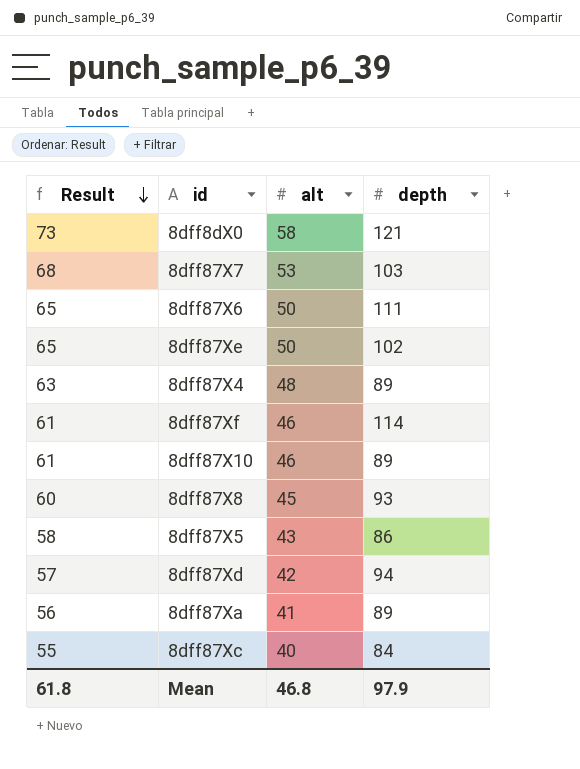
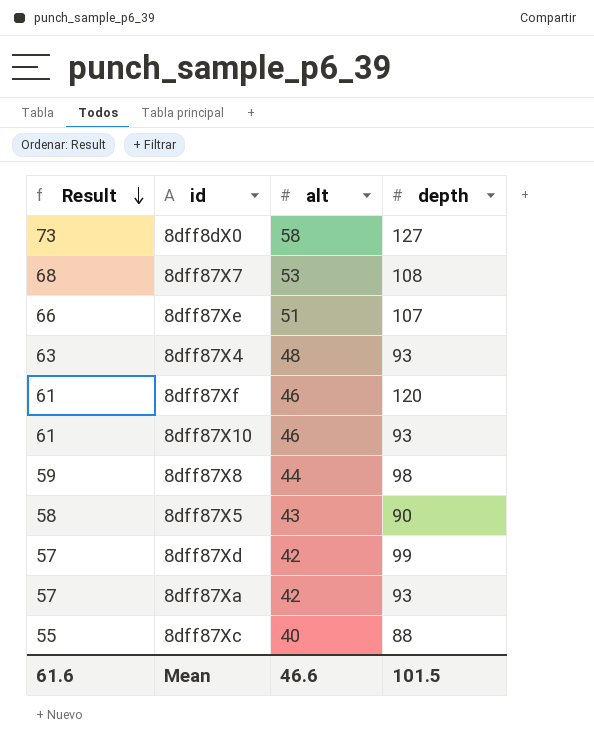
row 8dff87X6: 65 | 50 | 111 -> none
8dff8dX0 | depth: 121 -> 127
8dff87X7 | depth: 103 -> 108
8dff87Xe | Result: 65 -> 66
8dff87Xe | alt: 50 -> 51
8dff87Xe | depth: 102 -> 107
8dff87X4 | depth: 89 -> 93
8dff87Xf | depth: 114 -> 120
8dff87X10 | depth: 89 -> 93
8dff87X8 | Result: 60 -> 59
8dff87X8 | alt: 45 -> 44
8dff87X8 | depth: 93 -> 98
8dff87X5 | depth: 86 -> 90
8dff87Xd | depth: 94 -> 99
8dff87Xa | Result: 56 -> 57
8dff87Xa | alt: 41 -> 42
8dff87Xa | depth: 89 -> 93
8dff87Xc | depth: 84 -> 88
Mean | Result: 61.8 -> 61.6
Mean | alt: 46.8 -> 46.6
Mean | depth: 97.9 -> 101.5

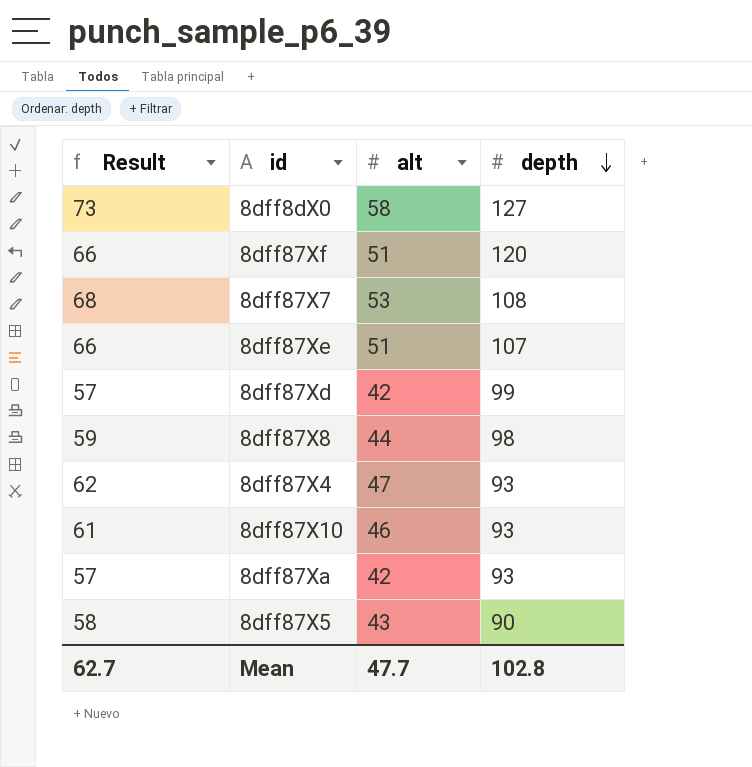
row order: Result descending -> depth descending
row 8dff87Xc: 55 | 40 | 88 -> none
8dff87Xf | Result: 61 -> 66
8dff87Xf | alt: 46 -> 51
8dff87X4 | Result: 63 -> 62
8dff87X4 | alt: 48 -> 47
Mean | Result: 61.6 -> 62.7
Mean | alt: 46.6 -> 47.7
Mean | depth: 101.5 -> 102.8

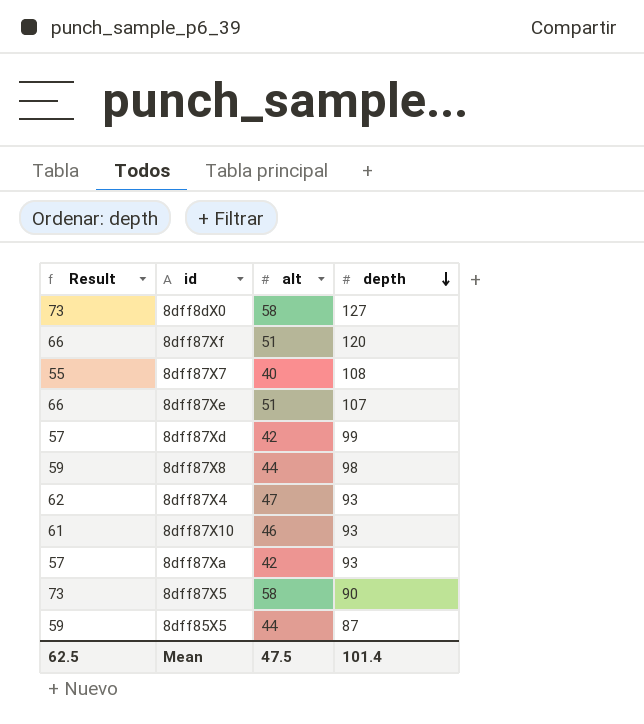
8dff87X7 | Result: 68 -> 55
8dff87X7 | alt: 53 -> 40
8dff87X5 | Result: 58 -> 73
8dff87X5 | alt: 43 -> 58
row 8dff85X5: none -> 59 | 44 | 87
Mean | Result: 62.7 -> 62.5
Mean | alt: 47.7 -> 47.5
Mean | depth: 102.8 -> 101.4

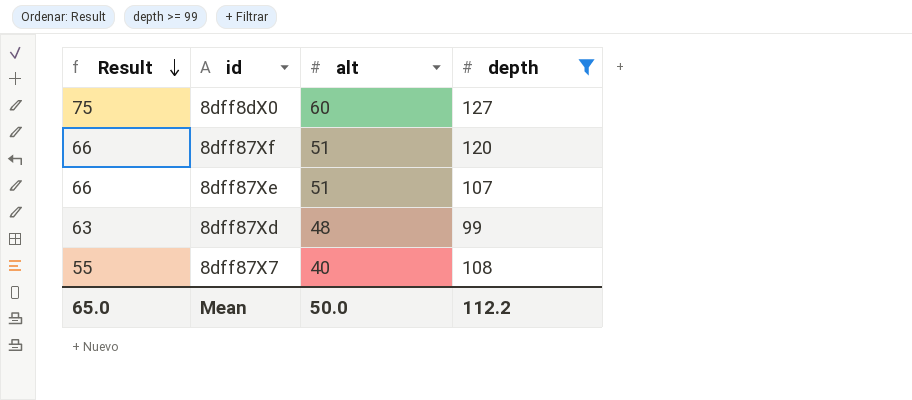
filter: none -> depth >= 99
row order: depth descending -> Result descending
8dff8dX0 | Result: 73 -> 75
8dff8dX0 | alt: 58 -> 60
8dff87Xd | Result: 57 -> 63
8dff87Xd | alt: 42 -> 48
Mean | Result: 62.5 -> 65.0
Mean | alt: 47.5 -> 50.0
Mean | depth: 101.4 -> 112.2

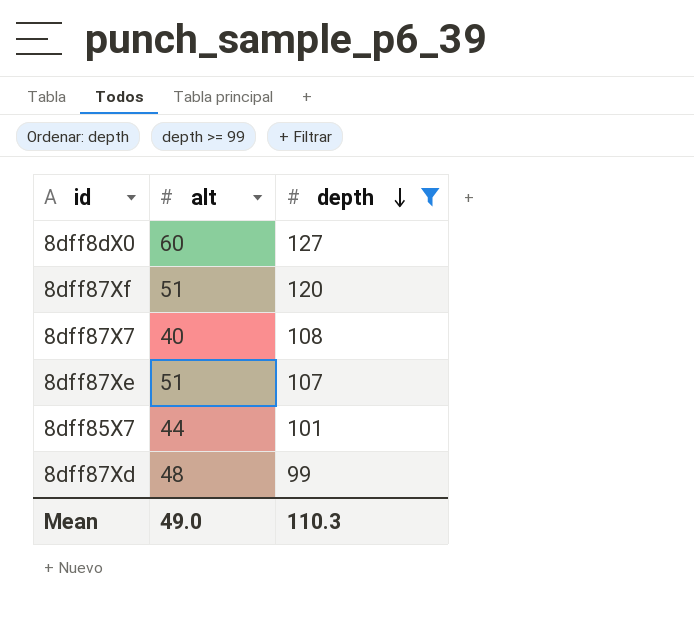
row order: Result descending -> depth descending
column Result | formula: [alt] + 15 -> none
row 8dff85X7: none -> 44 | 101
Mean | alt: 50.0 -> 49.0
Mean | depth: 112.2 -> 110.3

